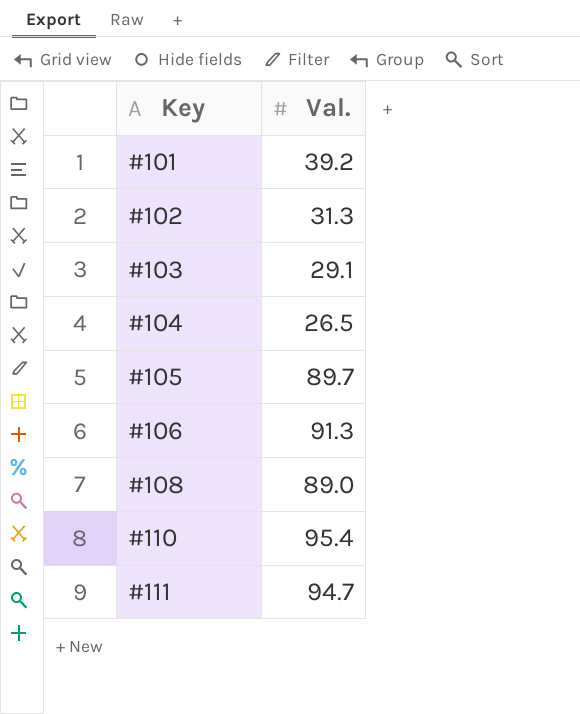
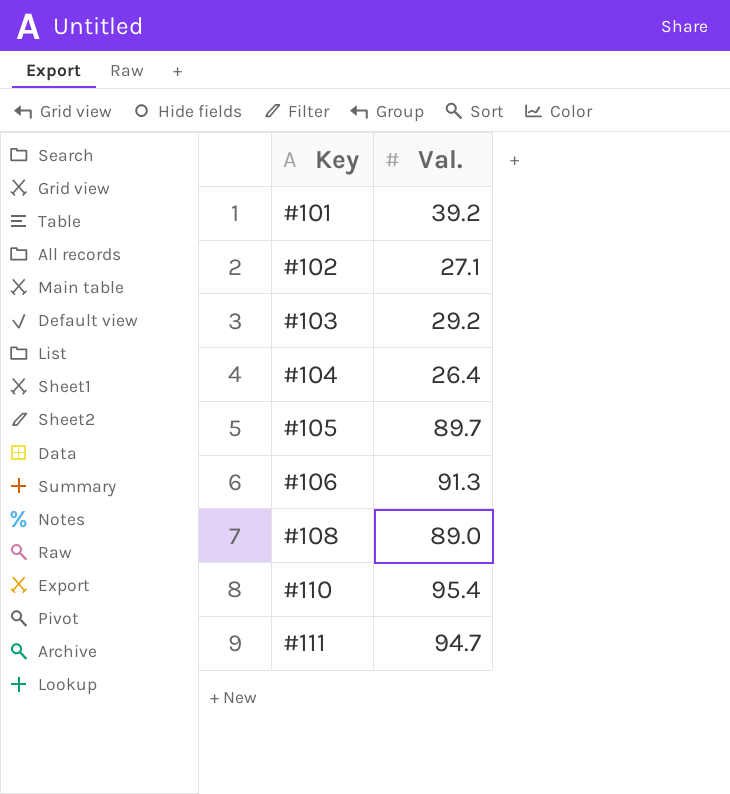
#102 | Val.: 31.3 -> 27.1
#103 | Val.: 29.1 -> 29.2
#104 | Val.: 26.5 -> 26.4

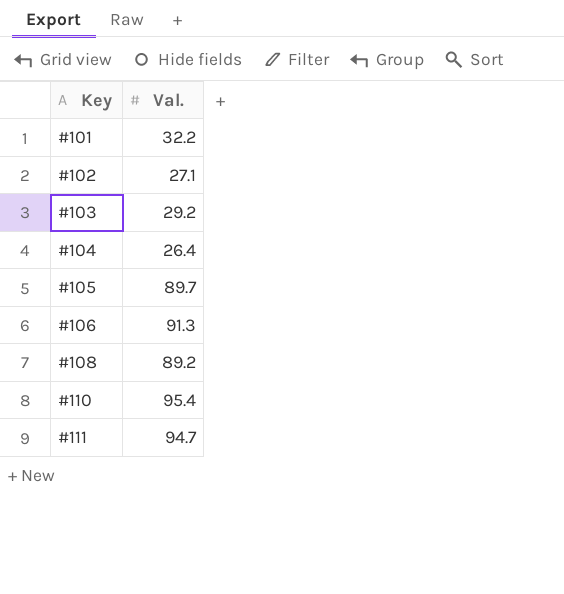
#101 | Val.: 39.2 -> 32.2
#108 | Val.: 89.0 -> 89.2

